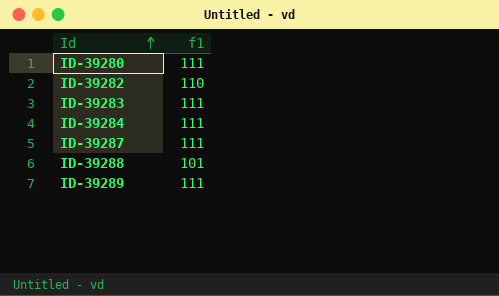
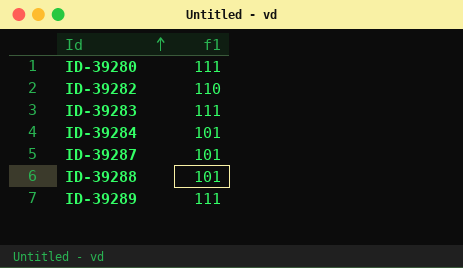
ID-39284 | f1: 111 -> 101
ID-39287 | f1: 111 -> 101

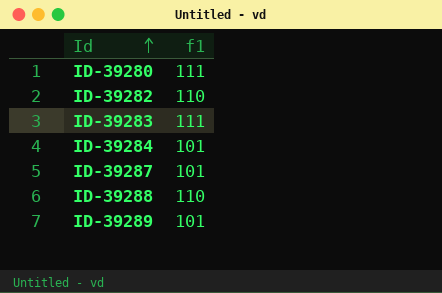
ID-39288 | f1: 101 -> 110
ID-39289 | f1: 111 -> 101

